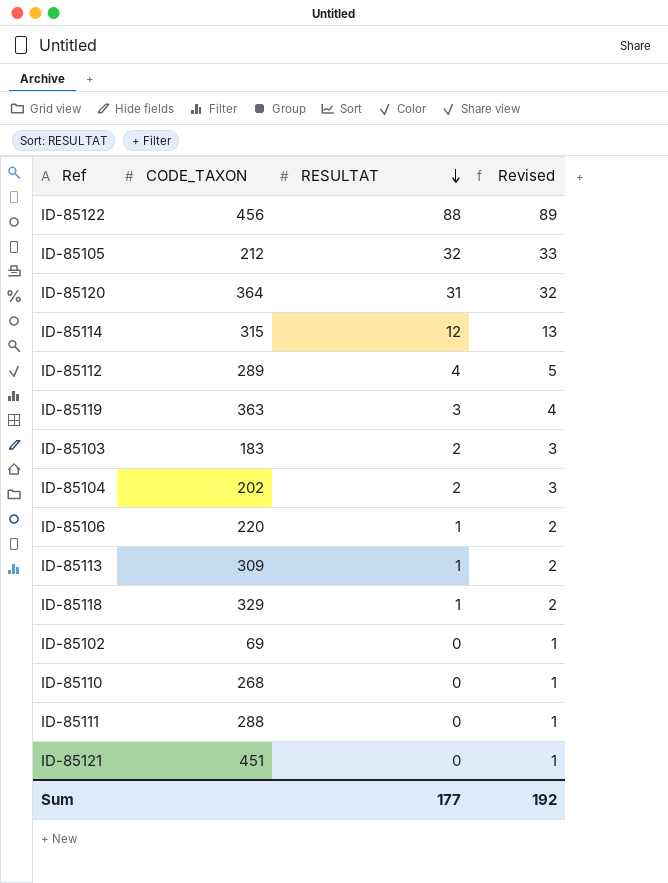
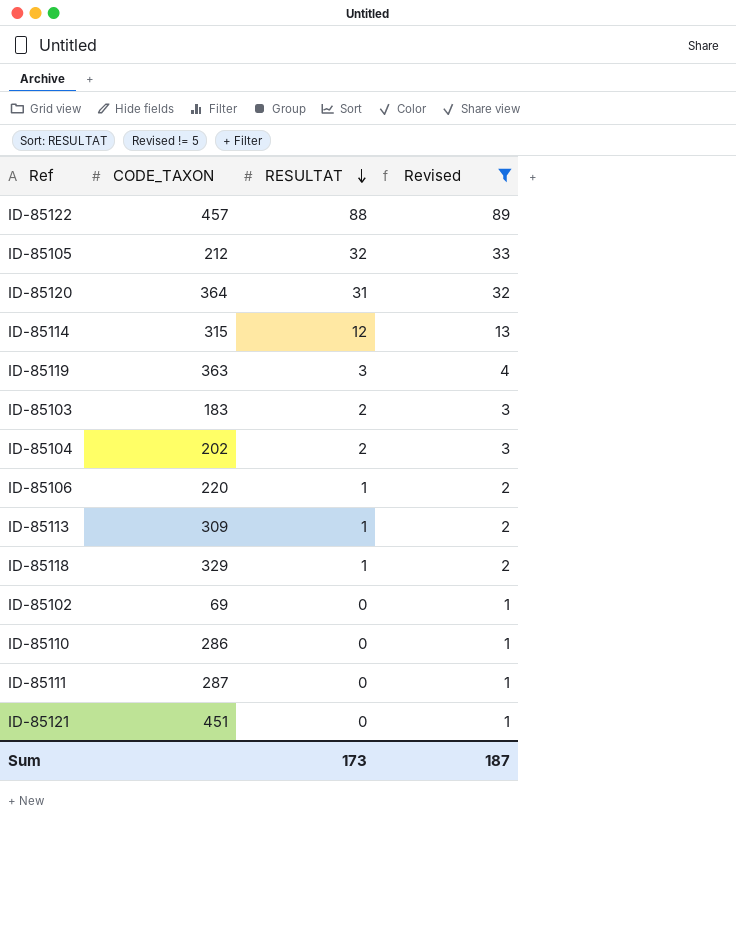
filter: none -> Revised != 5
ID-85122 | CODE_TAXON: 456 -> 457
ID-85110 | CODE_TAXON: 268 -> 286
ID-85111 | CODE_TAXON: 288 -> 287
Sum | RESULTAT: 177 -> 173
Sum | Revised: 192 -> 187

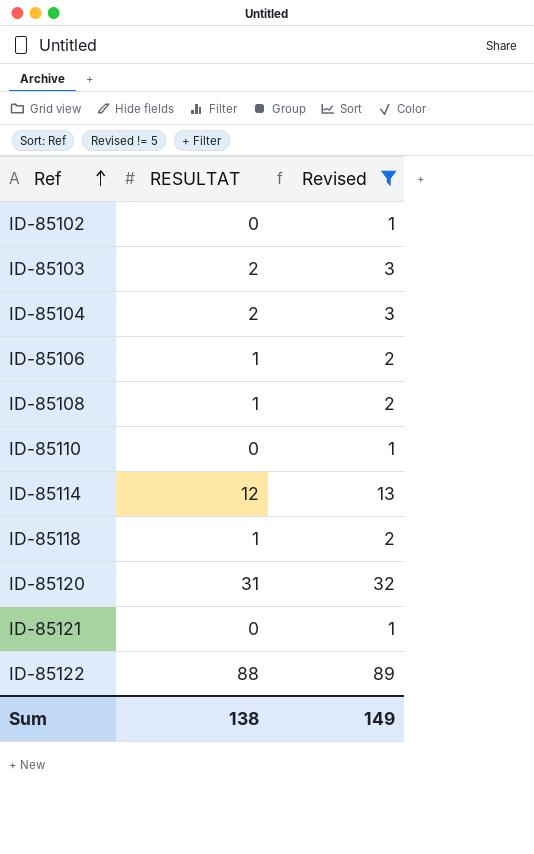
row order: RESULTAT descending -> Ref ascending
column CODE_TAXON | position: 2 -> none
row ID-85105: 212 | 32 | 33 -> none
row ID-85119: 363 | 3 | 4 -> none
row ID-85113: 309 | 1 | 2 -> none
row ID-85111: 287 | 0 | 1 -> none
row ID-85108: none -> 1 | 2
Sum | RESULTAT: 173 -> 138
Sum | Revised: 187 -> 149

